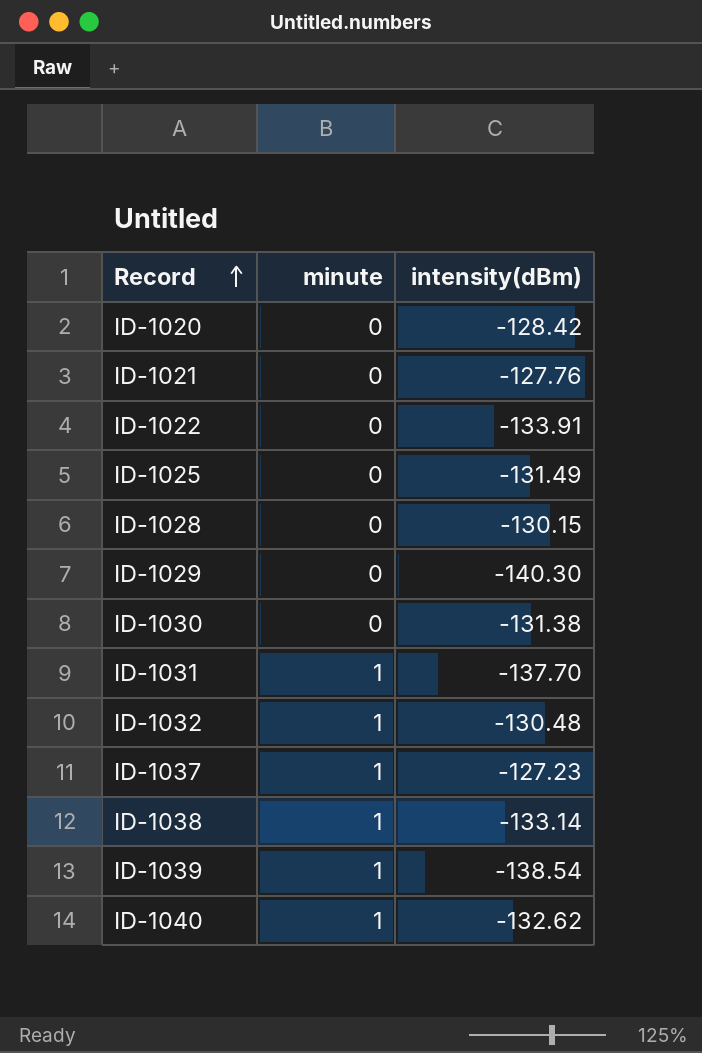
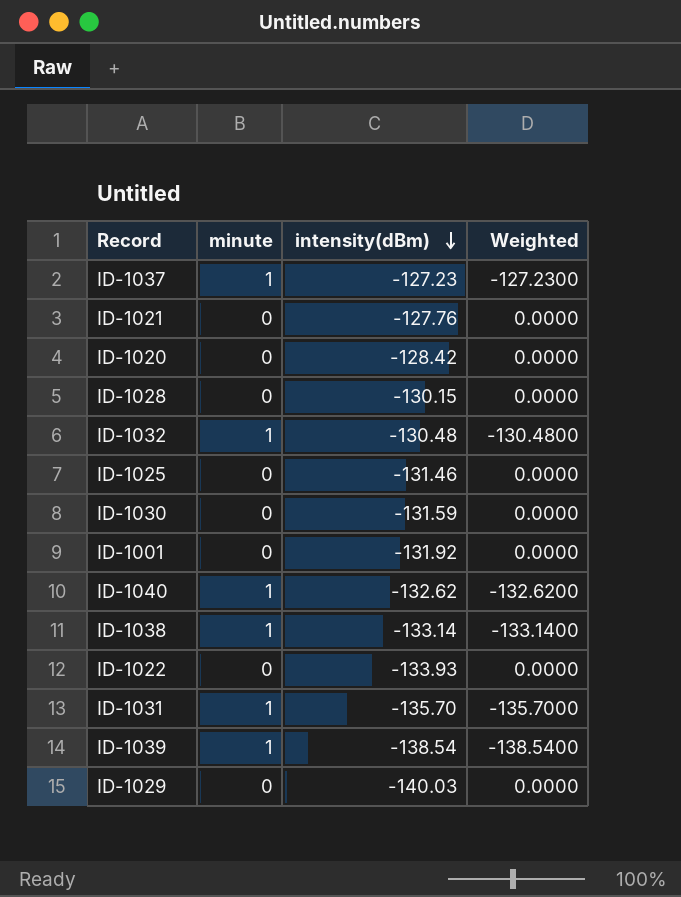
row order: Record ascending -> intensity(dBm) descending
column Weighted | formula: none -> [minute] * [intensity(dBm)]
ID-1025 | intensity(dBm): -131.49 -> -131.46
ID-1030 | intensity(dBm): -131.38 -> -131.59
row ID-1001: none -> 0 | -131.92 | 0.0000
ID-1022 | intensity(dBm): -133.91 -> -133.93
ID-1031 | intensity(dBm): -137.70 -> -135.70
ID-1029 | intensity(dBm): -140.30 -> -140.03

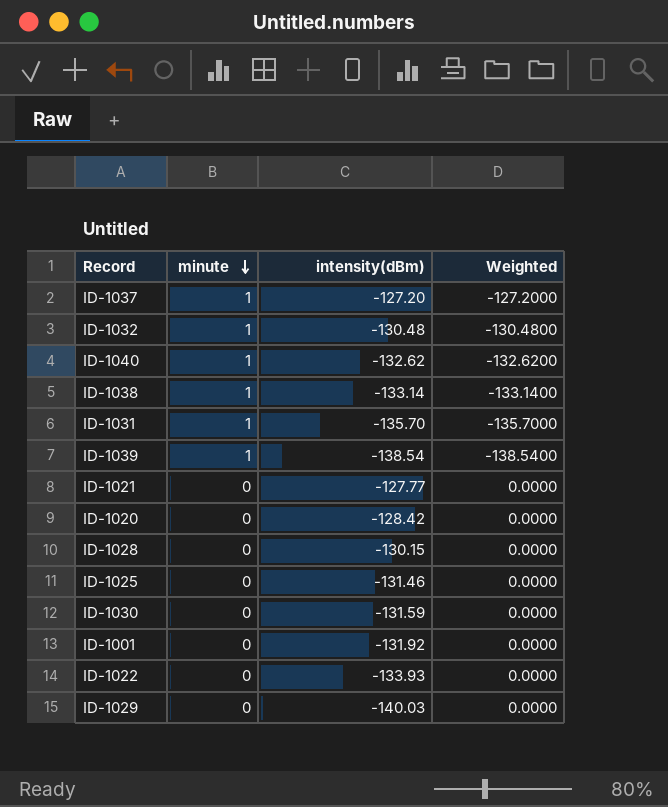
row order: intensity(dBm) descending -> minute descending
ID-1037 | intensity(dBm): -127.23 -> -127.20
ID-1037 | Weighted: -127.2300 -> -127.2000
ID-1021 | intensity(dBm): -127.76 -> -127.77

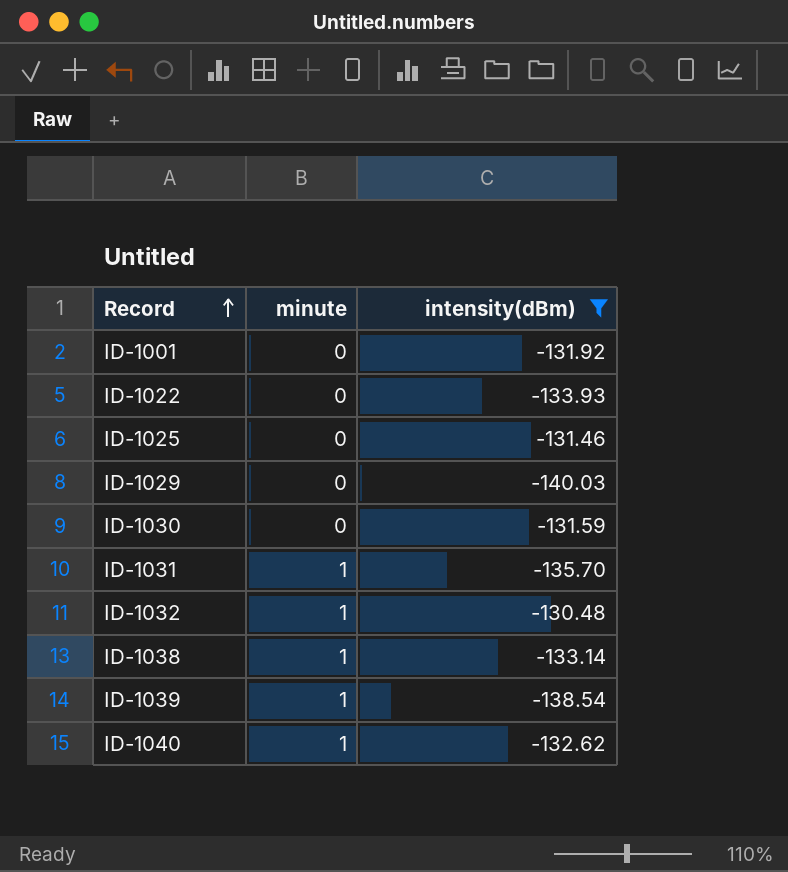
filter: none -> intensity(dBm) <= -130.48
row order: minute descending -> Record ascending
column Weighted | formula: [minute] * [intensity(dBm)] -> none

